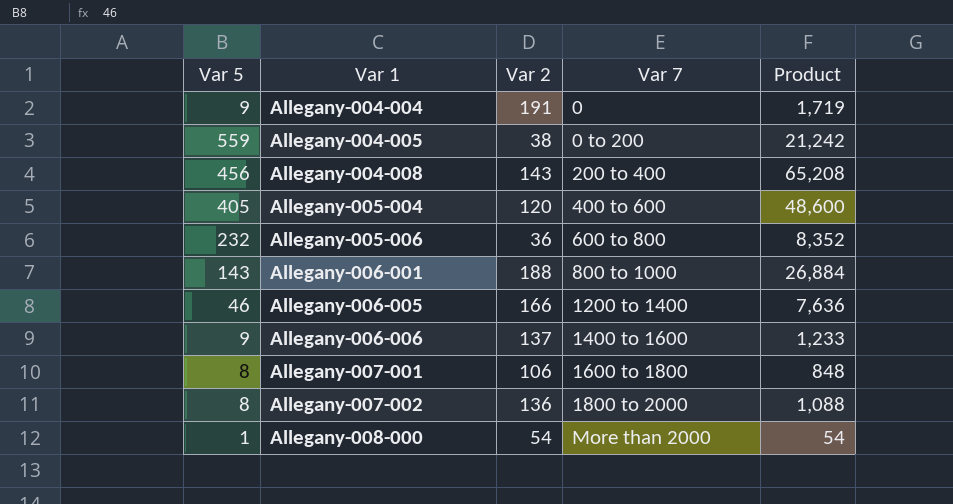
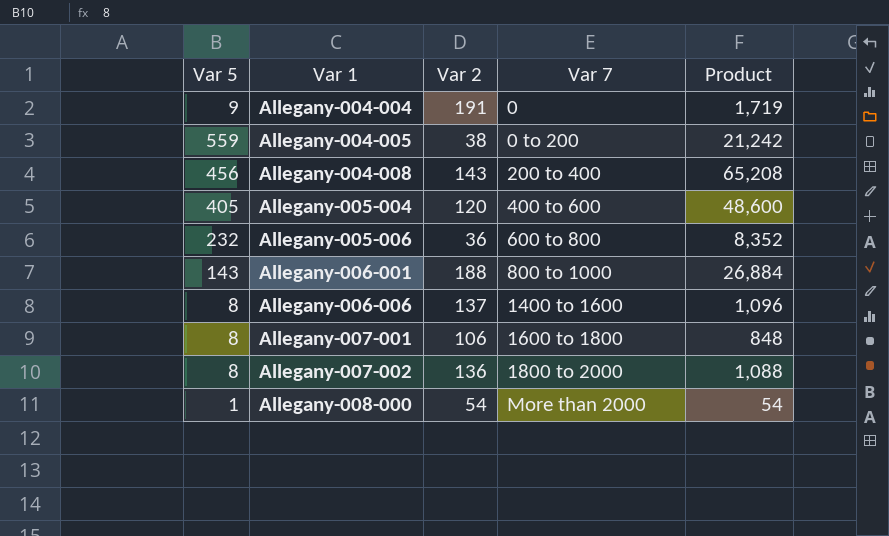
row Allegany-006-005: 46 | 166 | 1200 to 1400 | 7,636 -> none
Allegany-006-006 | Var 5: 9 -> 8
Allegany-006-006 | Product: 1,233 -> 1,096

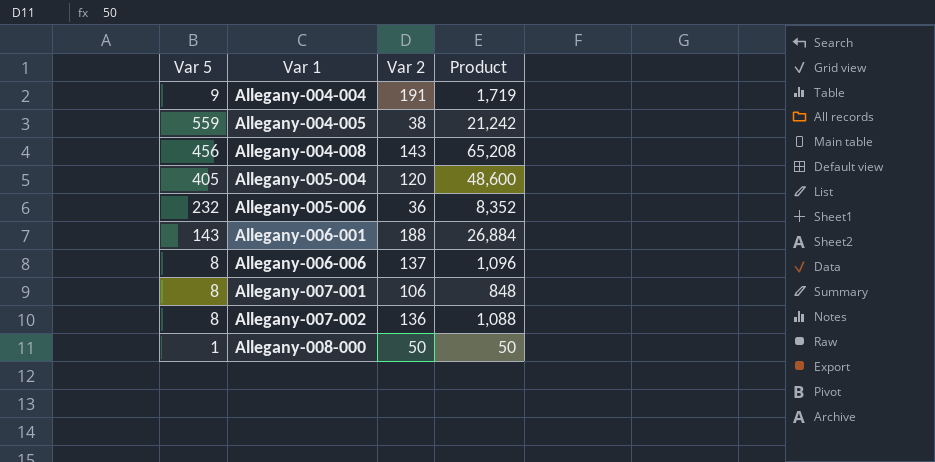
column Var 7 | position: 4 -> none
Allegany-008-000 | Var 2: 54 -> 50
Allegany-008-000 | Product: 54 -> 50

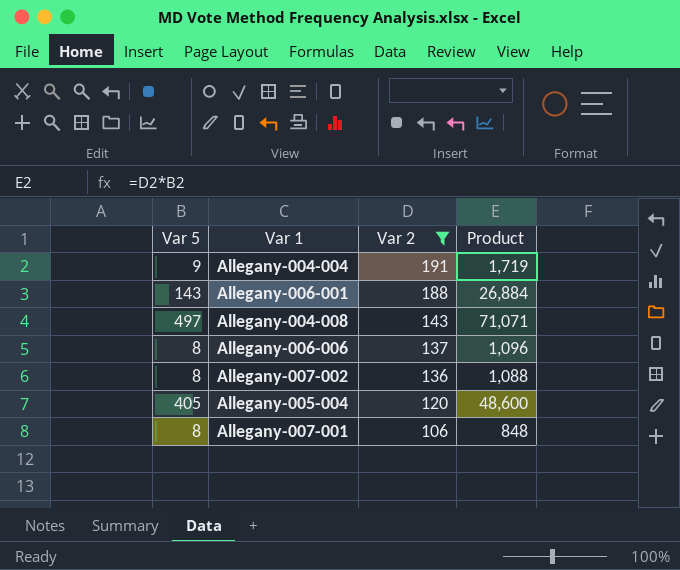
filter: none -> Var 2 >= 106
row order: Var 1 ascending -> Var 2 descending
Allegany-004-008 | Var 5: 456 -> 497
Allegany-004-008 | Product: 65,208 -> 71,071

